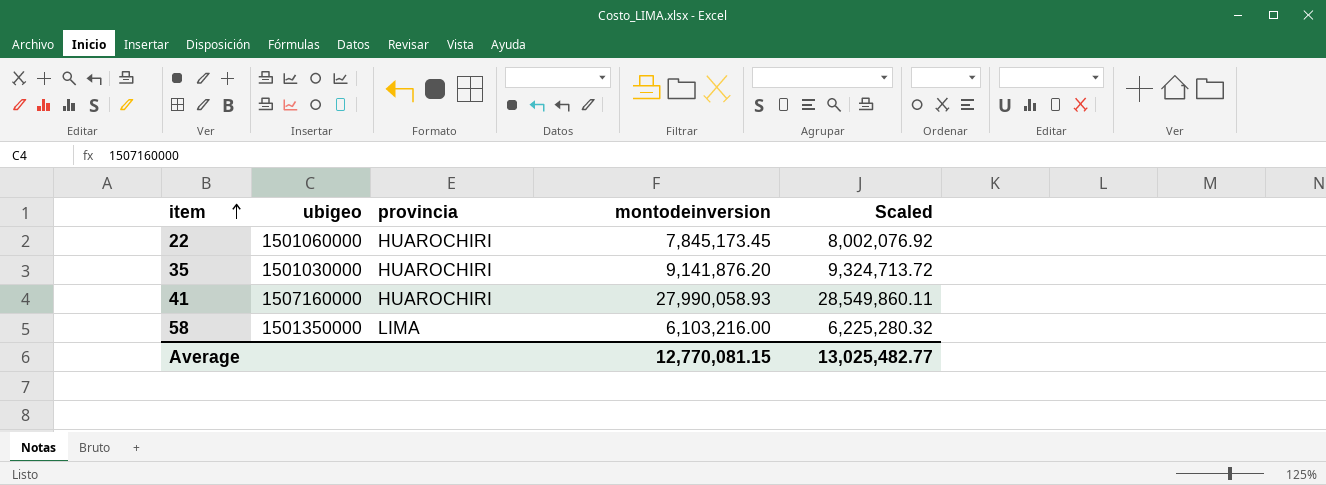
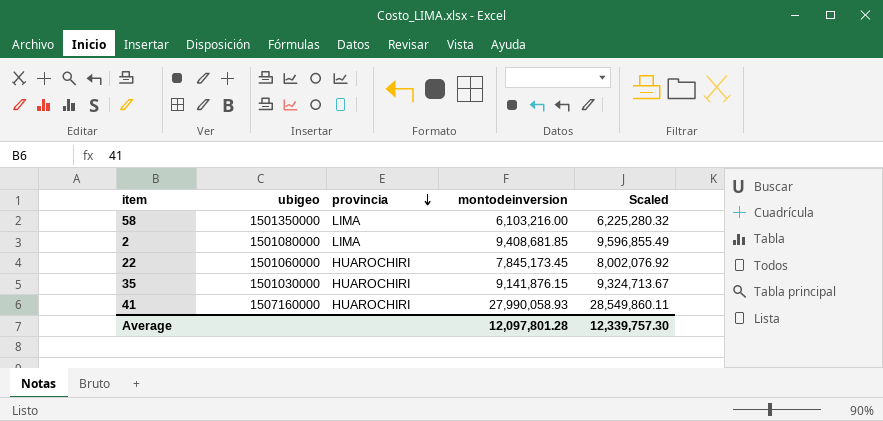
row order: item ascending -> provincia descending
row 2: none -> 1501080000 | LIMA | 9,408,681.85 | 9,596,855.49
35 | montodeinversion: 9,141,876.20 -> 9,141,876.15
35 | Scaled: 9,324,713.72 -> 9,324,713.67
Average | montodeinversion: 12,770,081.15 -> 12,097,801.28
Average | Scaled: 13,025,482.77 -> 12,339,757.30

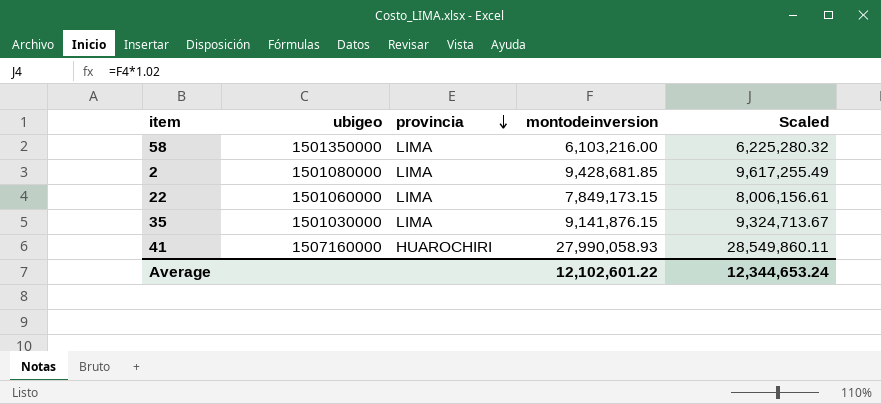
2 | montodeinversion: 9,408,681.85 -> 9,428,681.85
2 | Scaled: 9,596,855.49 -> 9,617,255.49
22 | provincia: HUAROCHIRI -> LIMA
22 | montodeinversion: 7,845,173.45 -> 7,849,173.15
22 | Scaled: 8,002,076.92 -> 8,006,156.61
35 | provincia: HUAROCHIRI -> LIMA
Average | montodeinversion: 12,097,801.28 -> 12,102,601.22
Average | Scaled: 12,339,757.30 -> 12,344,653.24

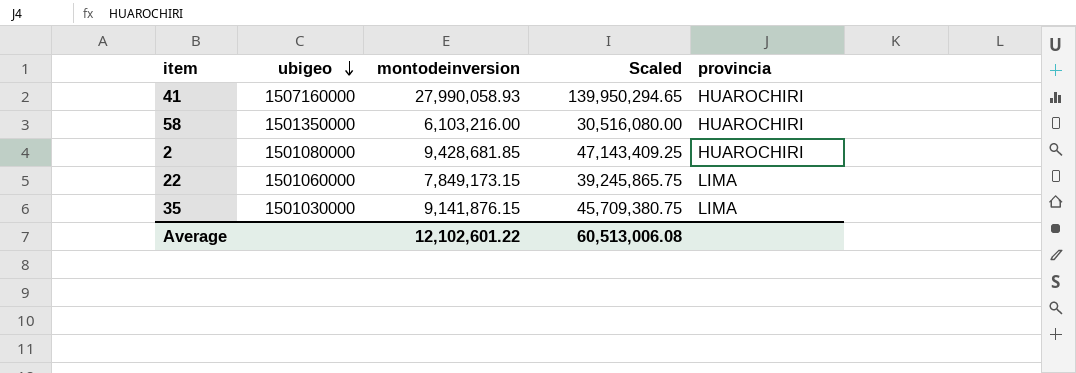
row order: provincia descending -> ubigeo descending
column Scaled | formula: [montodeinversion] * 1.02 -> [montodeinversion] * 5
column provincia | position: 3 -> 5
58 | provincia: LIMA -> HUAROCHIRI
2 | provincia: LIMA -> HUAROCHIRI
Average | Scaled: 12,344,653.24 -> 60,513,006.08

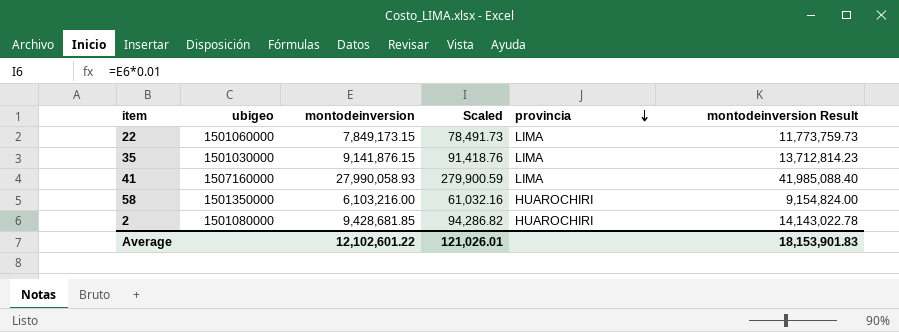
row order: ubigeo descending -> provincia descending
column Scaled | formula: [montodeinversion] * 5 -> [montodeinversion] * 0.01
column montodeinversion Result | formula: none -> [montodeinversion] * 1.5
41 | provincia: HUAROCHIRI -> LIMA
Average | Scaled: 60,513,006.08 -> 121,026.01

